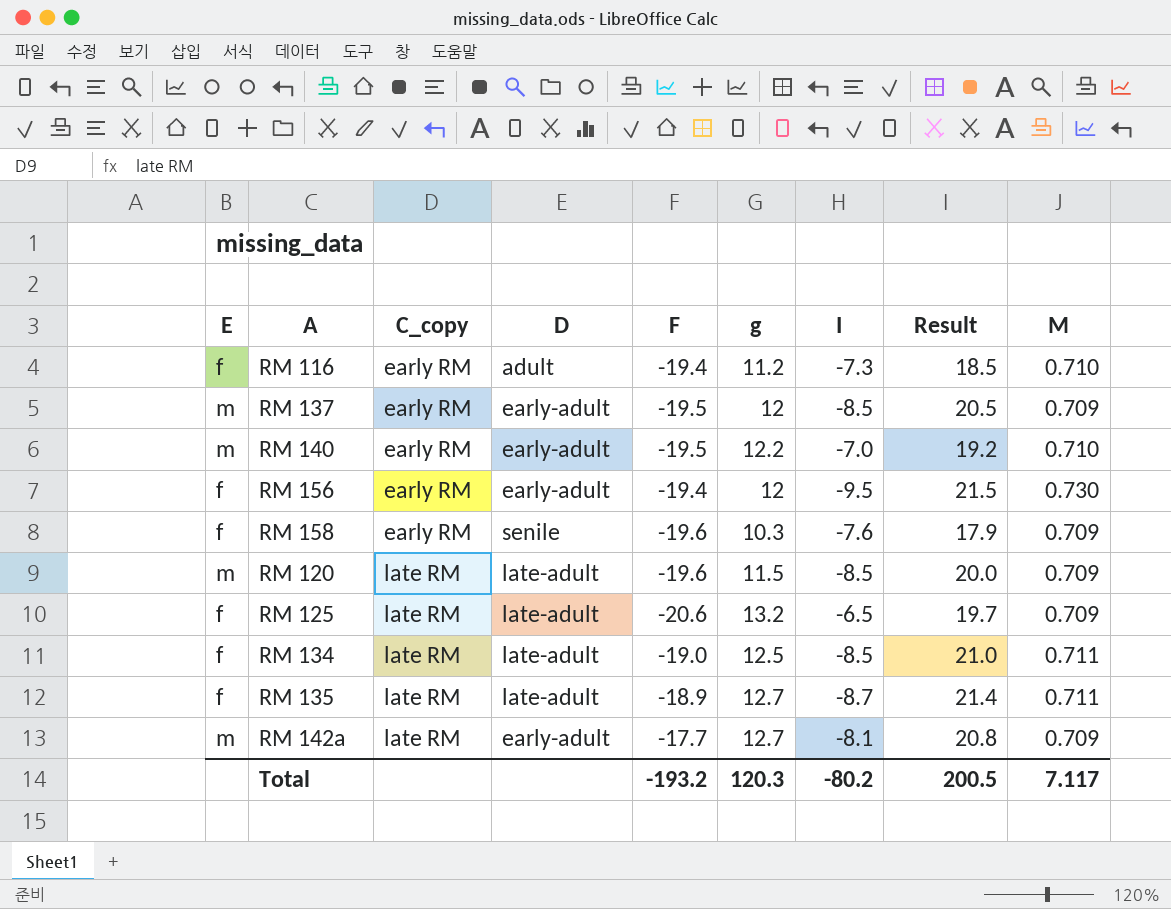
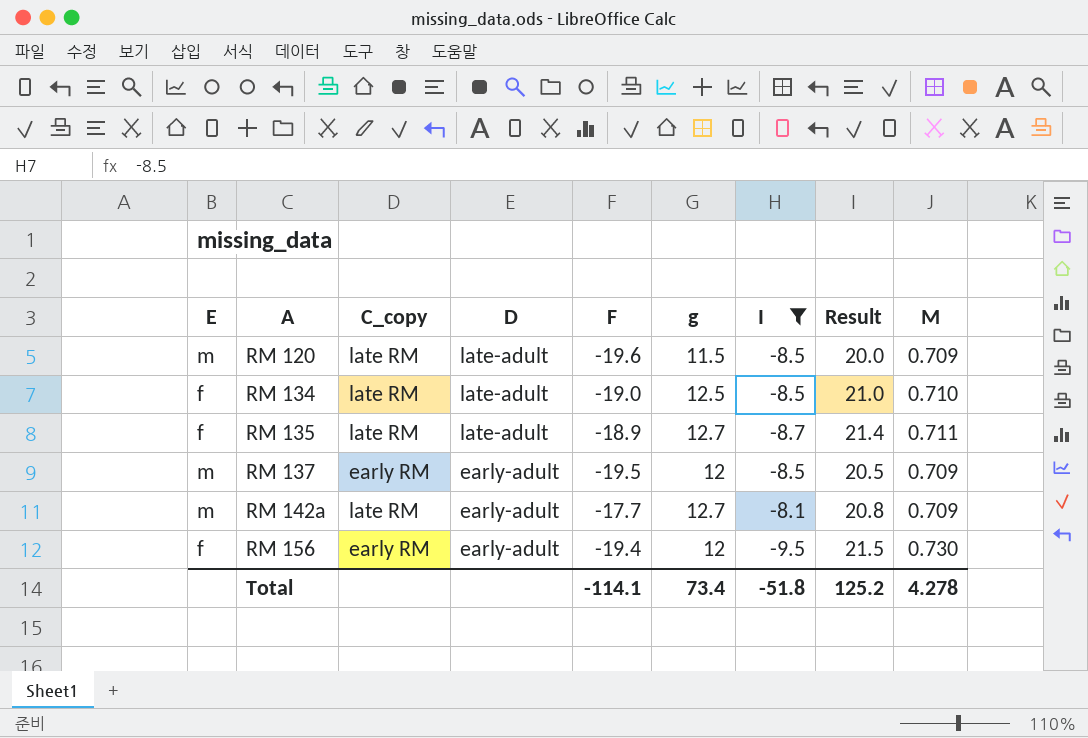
filter: none -> I <= -8.1
row order: C_copy ascending -> A ascending
RM 134 | M: 0.711 -> 0.710
Total | F: -193.2 -> -114.1
Total | g: 120.3 -> 73.4
Total | I: -80.2 -> -51.8
Total | Result: 200.5 -> 125.2
Total | M: 7.117 -> 4.278

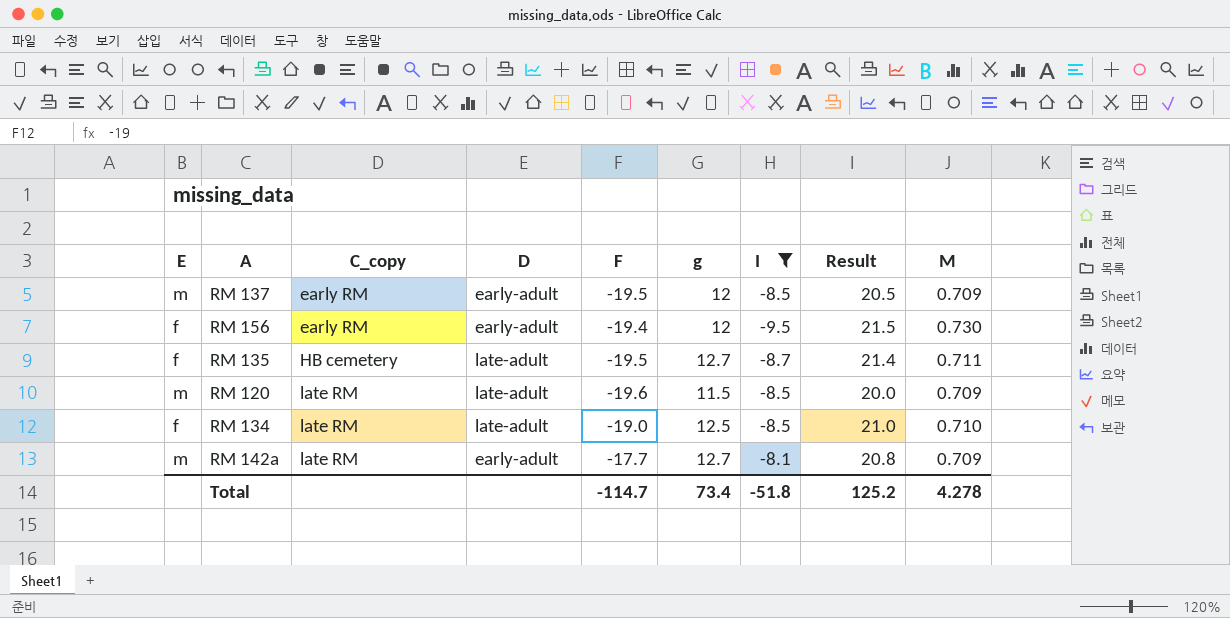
row order: A ascending -> C_copy ascending
RM 135 | C_copy: late RM -> HB cemetery
RM 135 | F: -18.9 -> -19.5
Total | F: -114.1 -> -114.7

